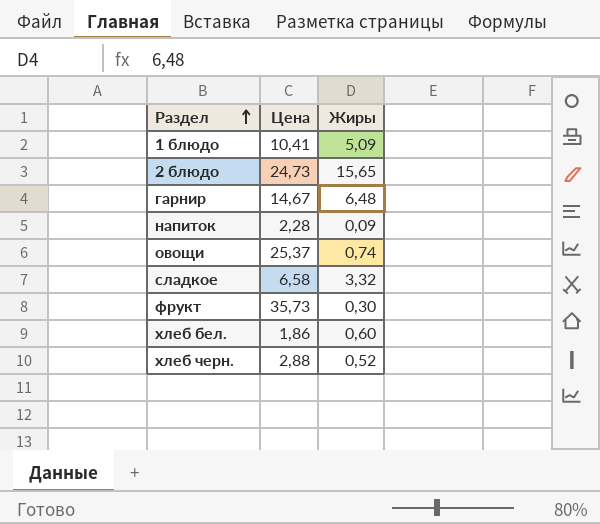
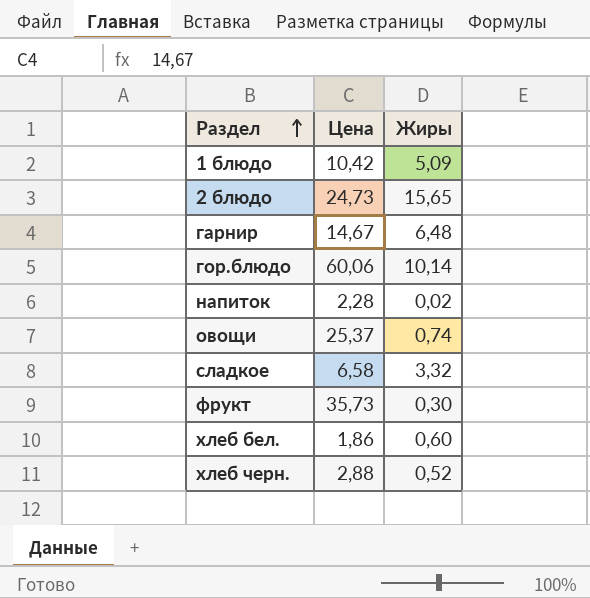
1 блюдо | Цена: 10,41 -> 10,42
row гор.блюдо: none -> 60,06 | 10,14
напиток | Жиры: 0,09 -> 0,02

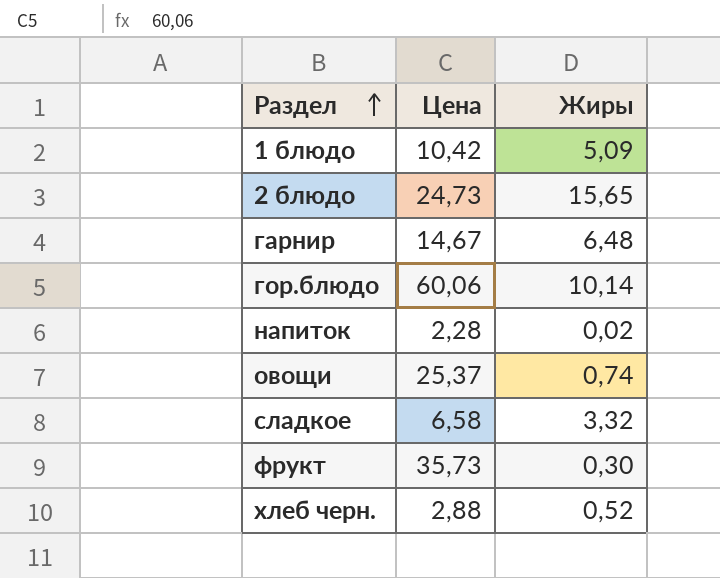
row хлеб бел.: 1,86 | 0,60 -> none

